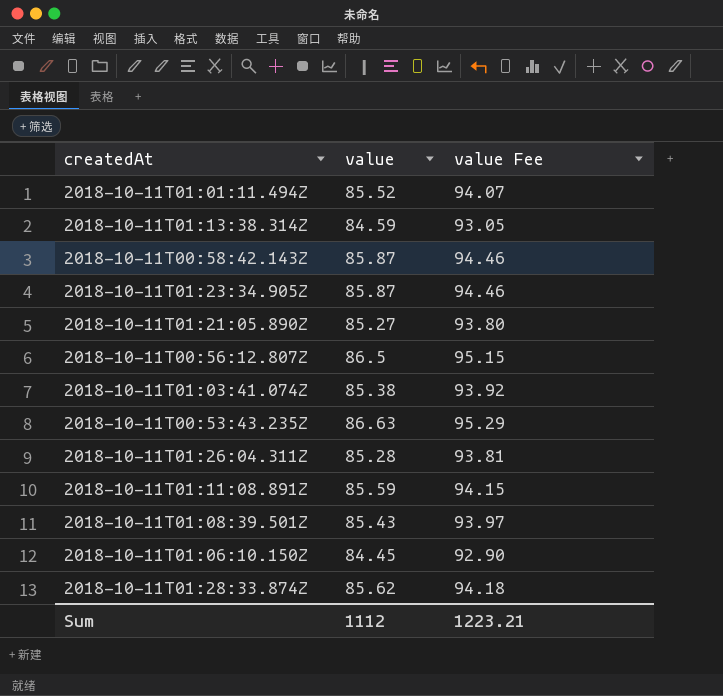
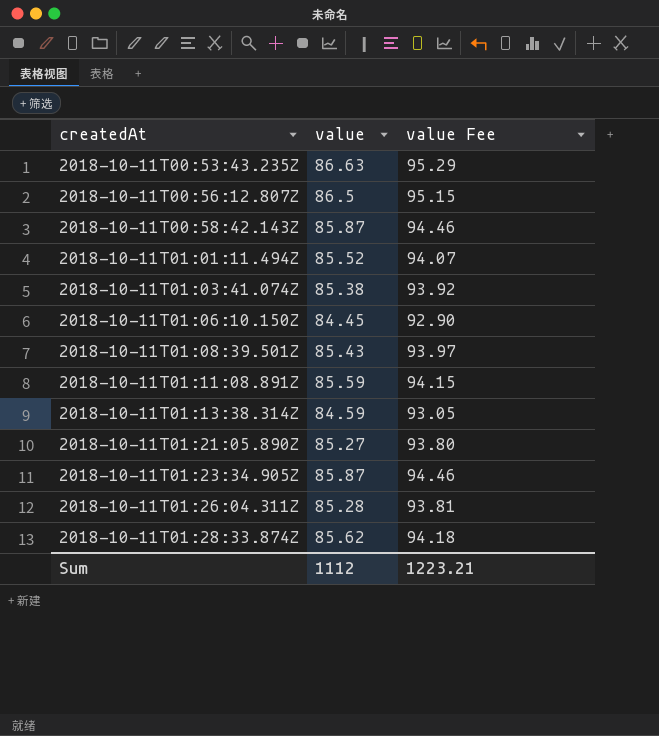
row order: none -> createdAt ascending

